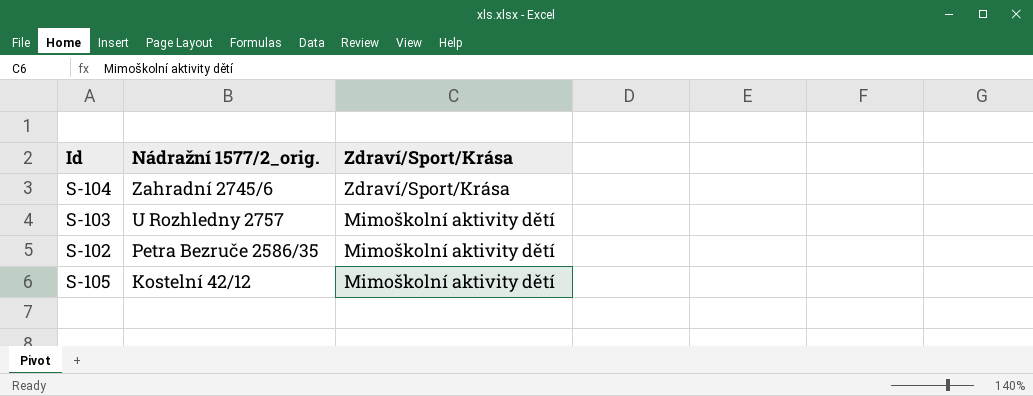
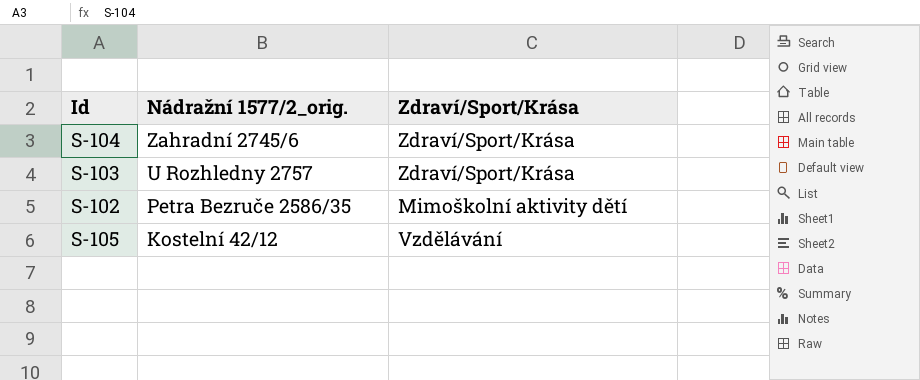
S-103 | Zdraví/Sport/Krása: Mimoškolní aktivity dětí -> Zdraví/Sport/Krása
S-105 | Zdraví/Sport/Krása: Mimoškolní aktivity dětí -> Vzdělávání

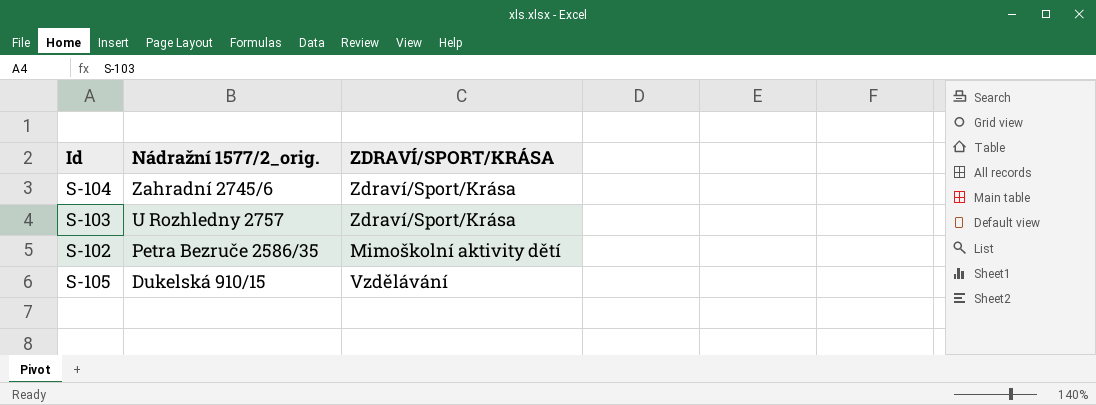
column name: Zdraví/Sport/Krása -> ZDRAVÍ/SPORT/KRÁSA
S-105 | Nádražní 1577/2_orig.: Kostelní 42/12 -> Dukelská 910/15

